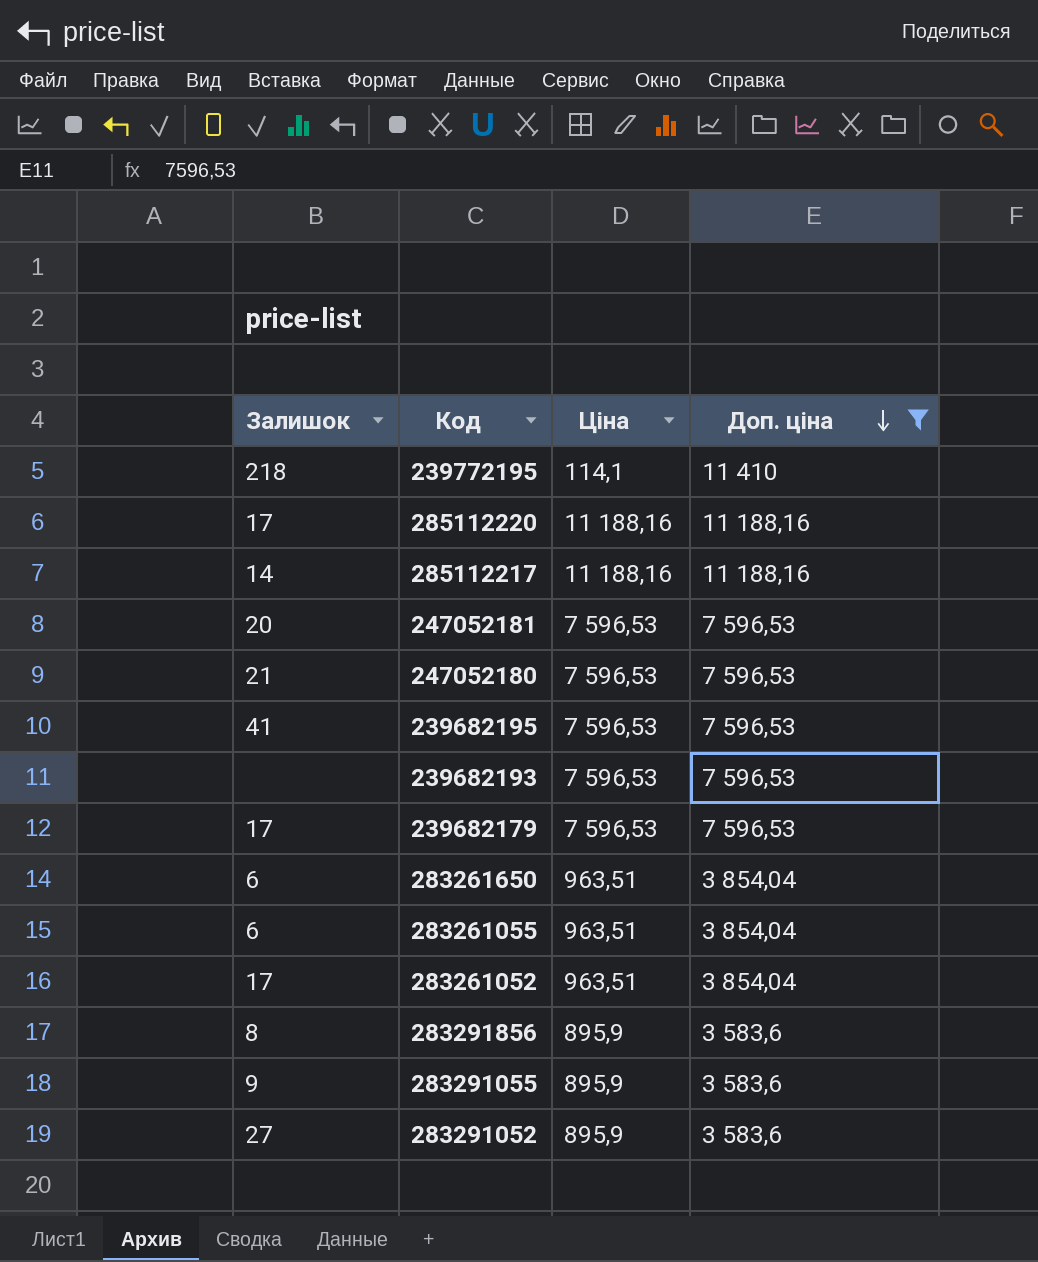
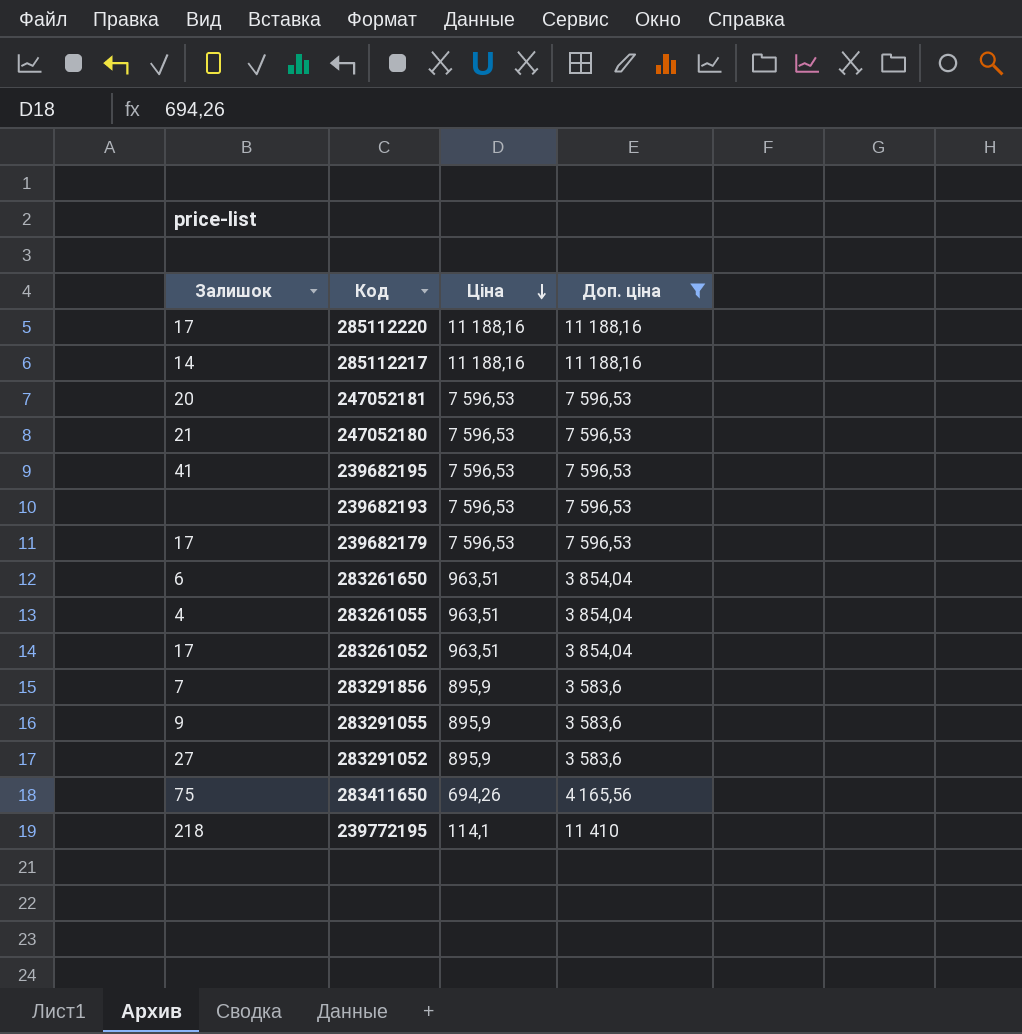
row order: Доп. ціна descending -> Ціна descending
283261055 | Залишок: 6 -> 4
283291856 | Залишок: 8 -> 7
row 283411650: none -> 75 | 694,26 | 4 165,56

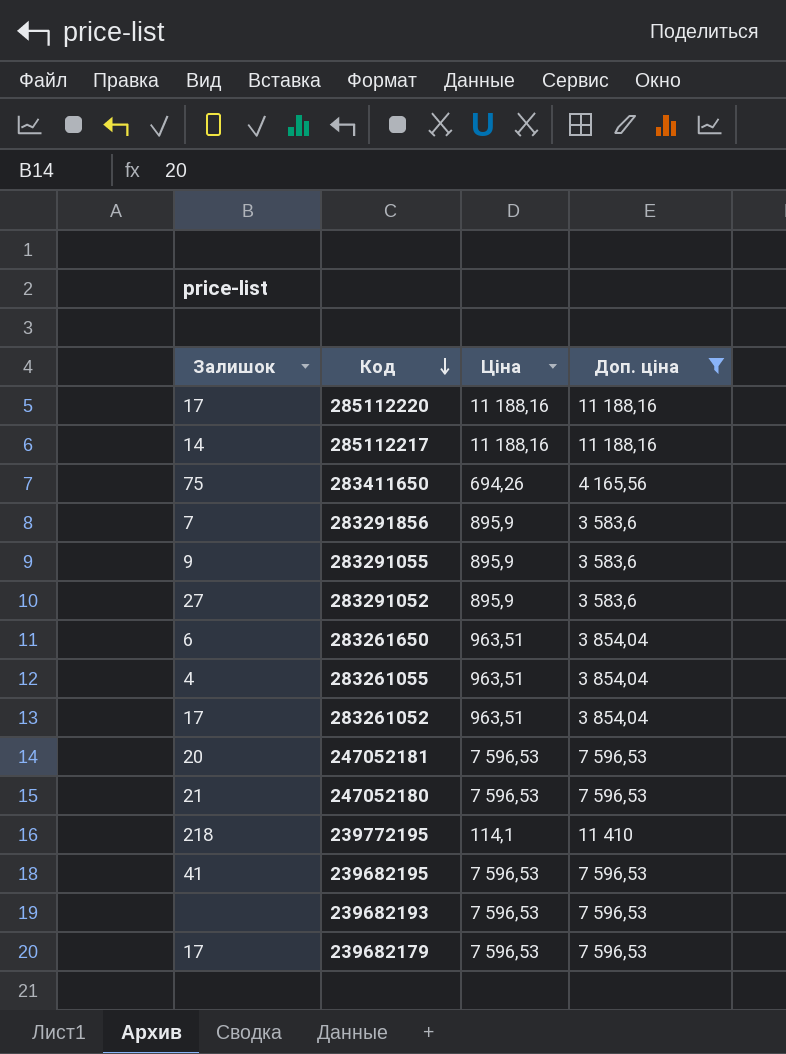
row order: Ціна descending -> Код descending

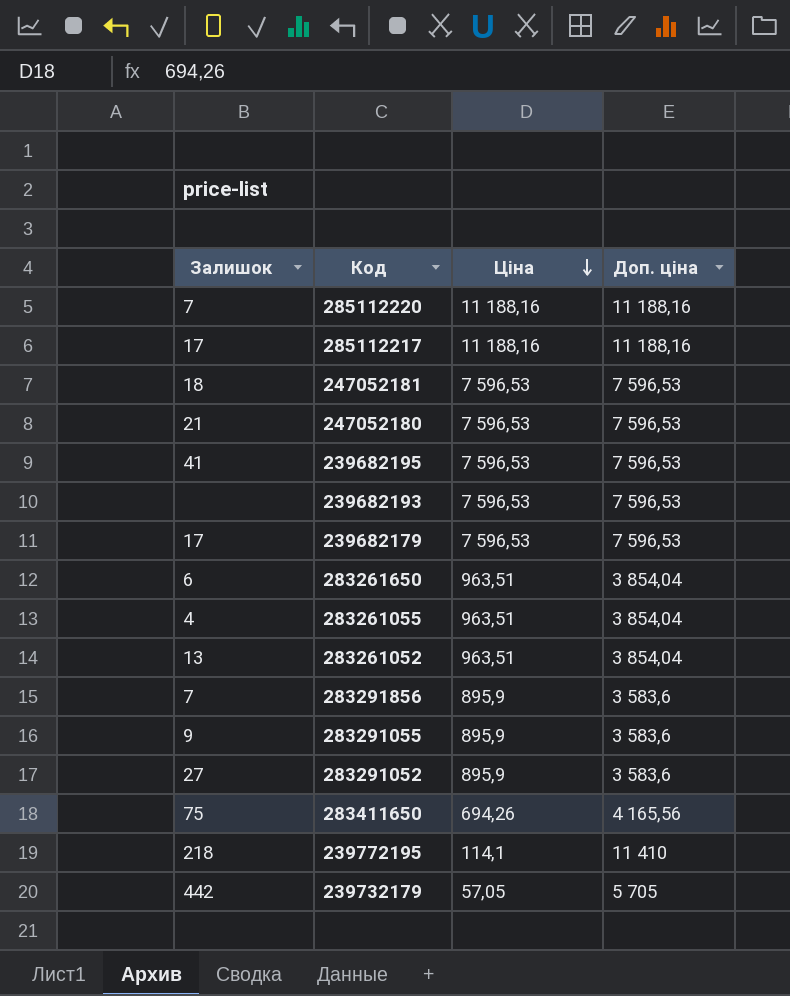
filter: Доп. ціна != 5 705 -> none
row order: Код descending -> Ціна descending
285112220 | Залишок: 17 -> 7
285112217 | Залишок: 14 -> 17
247052181 | Залишок: 20 -> 18
283261052 | Залишок: 17 -> 13

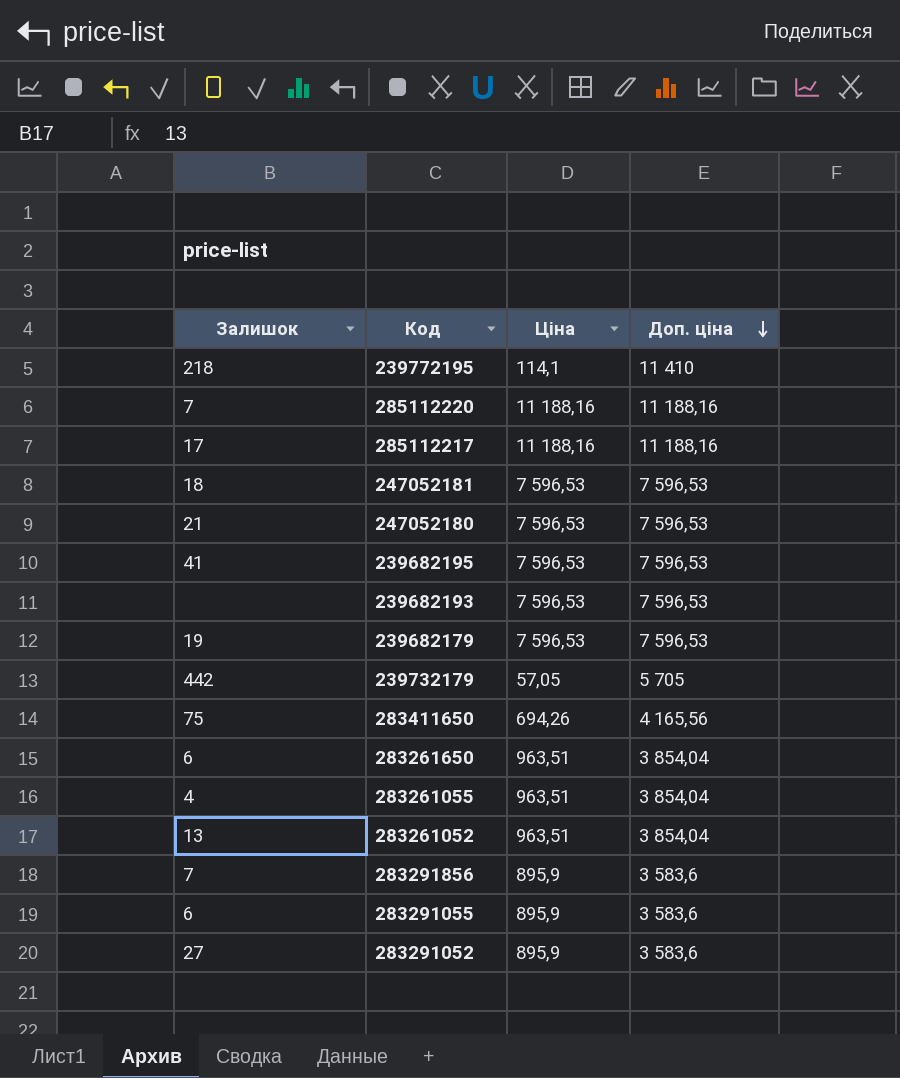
row order: Ціна descending -> Доп. ціна descending
239682179 | Залишок: 17 -> 19
283291055 | Залишок: 9 -> 6

